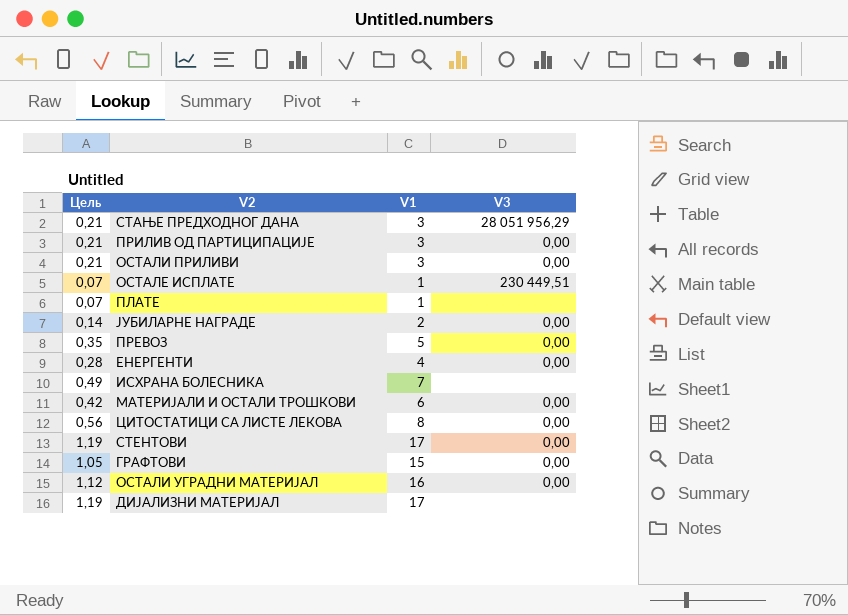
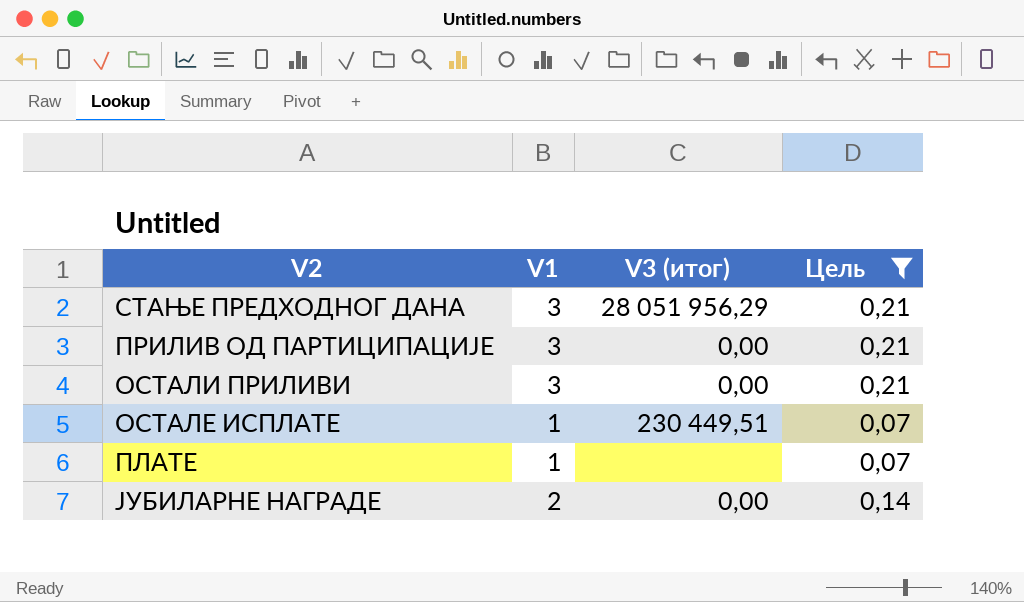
filter: none -> Цель <= 0,21
column name: V3 -> V3 (итог)
column Цель | position: 1 -> 4

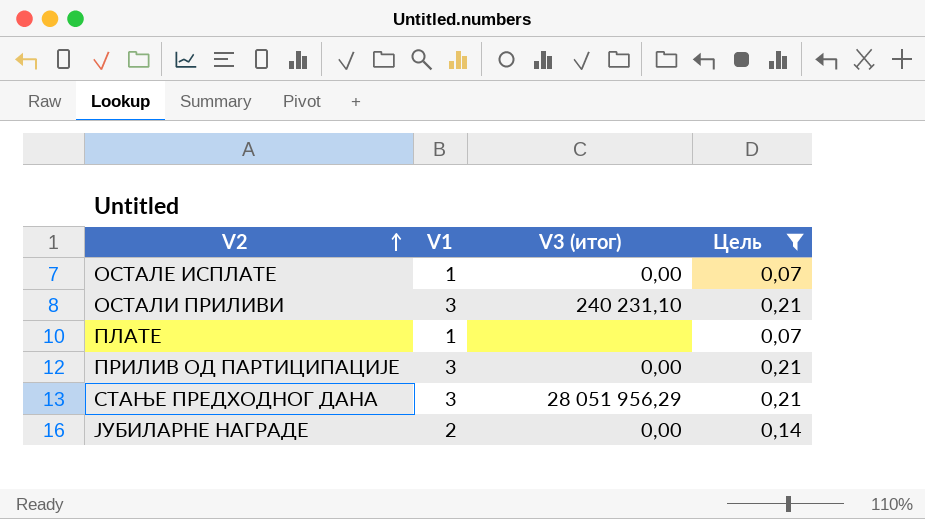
row order: none -> V2 ascending
ОСТАЛЕ ИСПЛАТЕ | V3 (итог): 230 449,51 -> 0,00
ОСТАЛИ ПРИЛИВИ | V3 (итог): 0,00 -> 240 231,10

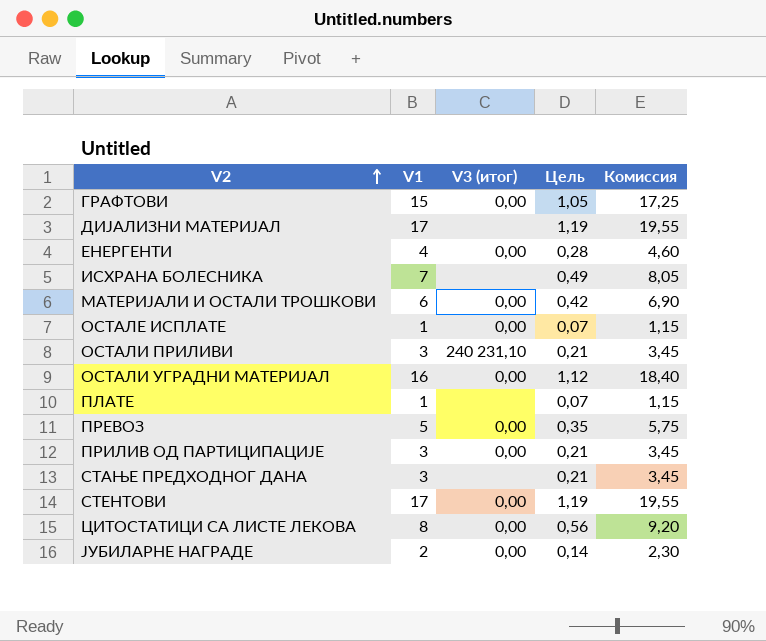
filter: Цель <= 0,21 -> none
column Комиссия | formula: none -> [V1] * 1,15
СТАЊЕ ПРЕДХОДНОГ ДАНА | V3 (итог): 28 051 956,29 -> none

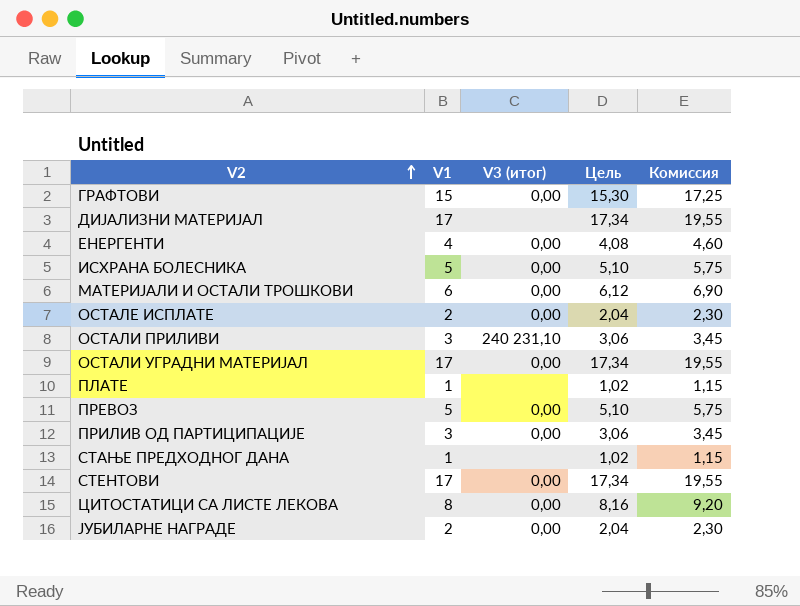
column Цель | formula: [V1] * 0,07 -> [V1] * 1,02
ИСХРАНА БОЛЕСНИКА | V1: 7 -> 5
ИСХРАНА БОЛЕСНИКА | V3 (итог): none -> 0,00
ИСХРАНА БОЛЕСНИКА | Комиссия: 8,05 -> 5,75
ОСТАЛЕ ИСПЛАТЕ | V1: 1 -> 2
ОСТАЛЕ ИСПЛАТЕ | Комиссия: 1,15 -> 2,30
ОСТАЛИ УГРАДНИ МАТЕРИЈАЛ | V1: 16 -> 17
ОСТАЛИ УГРАДНИ МАТЕРИЈАЛ | Комиссия: 18,40 -> 19,55
СТАЊЕ ПРЕДХОДНОГ ДАНА | V1: 3 -> 1
СТАЊЕ ПРЕДХОДНОГ ДАНА | Комиссия: 3,45 -> 1,15

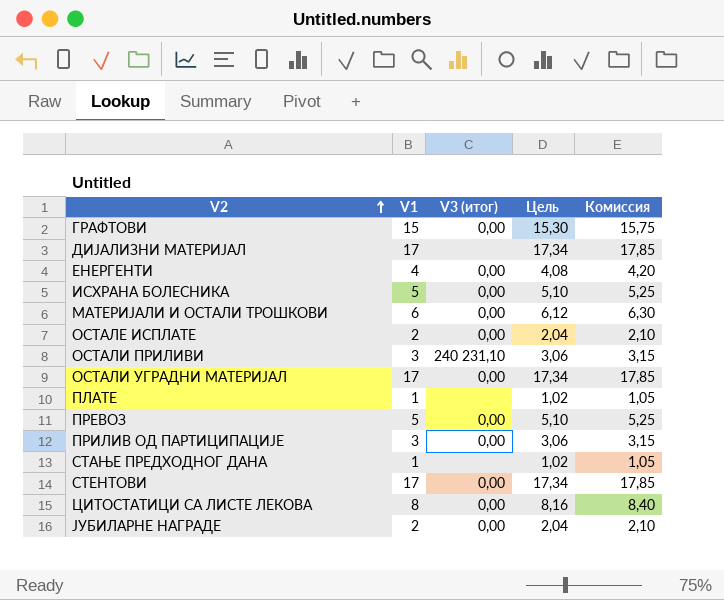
column Комиссия | formula: [V1] * 1,15 -> [V1] * 1,05

